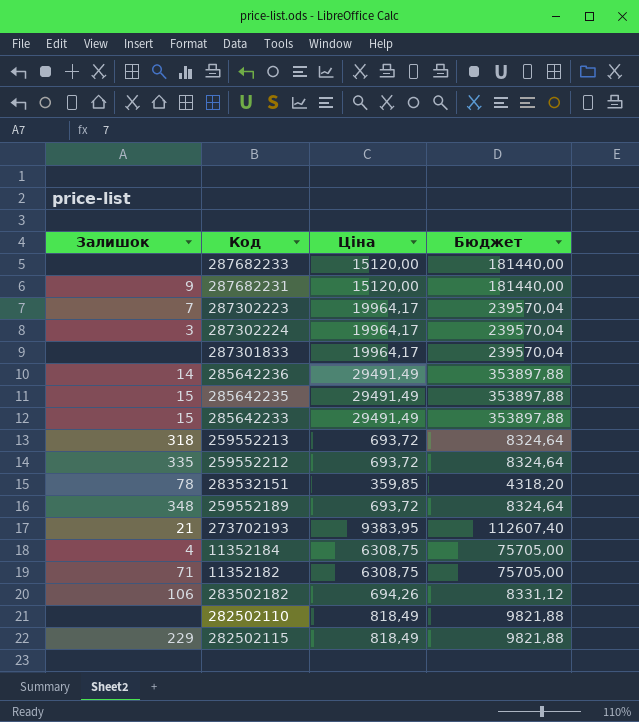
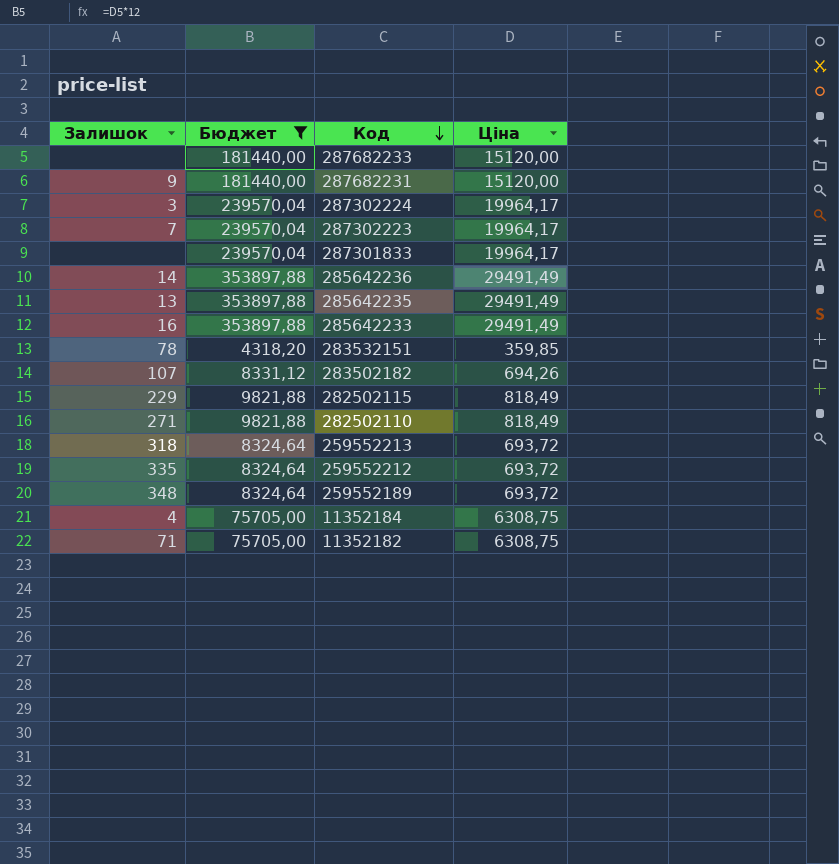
filter: none -> Бюджет != 112607,40
row order: none -> Код descending
column Бюджет | position: 4 -> 2
285642235 | Залишок: 15 -> 13
285642233 | Залишок: 15 -> 16
283502182 | Залишок: 106 -> 107
282502110 | Залишок: none -> 271

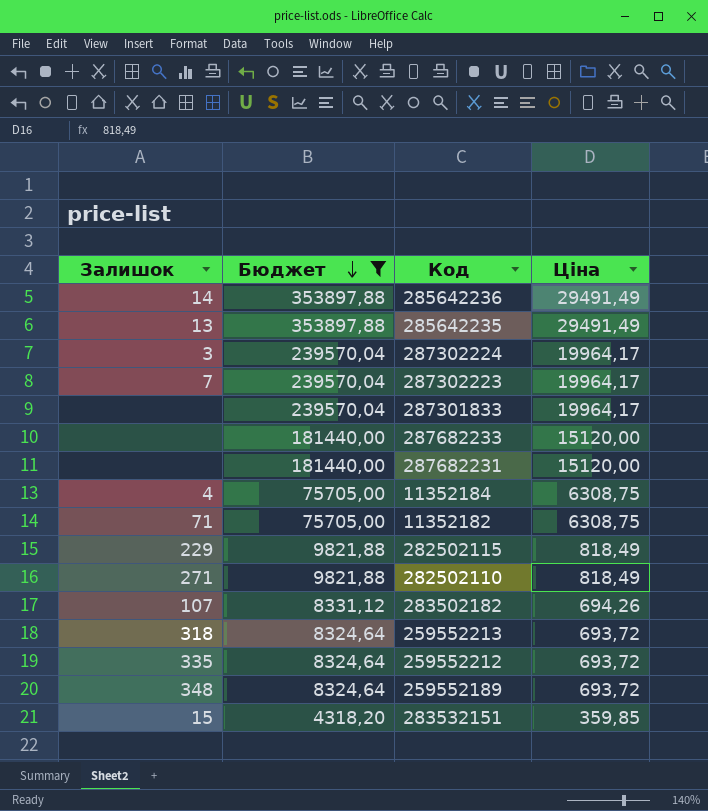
row order: Код descending -> Бюджет descending
row 285642233: 16 | 353897,88 | 29491,49 -> none
287682231 | Залишок: 9 -> none
283532151 | Залишок: 78 -> 15

